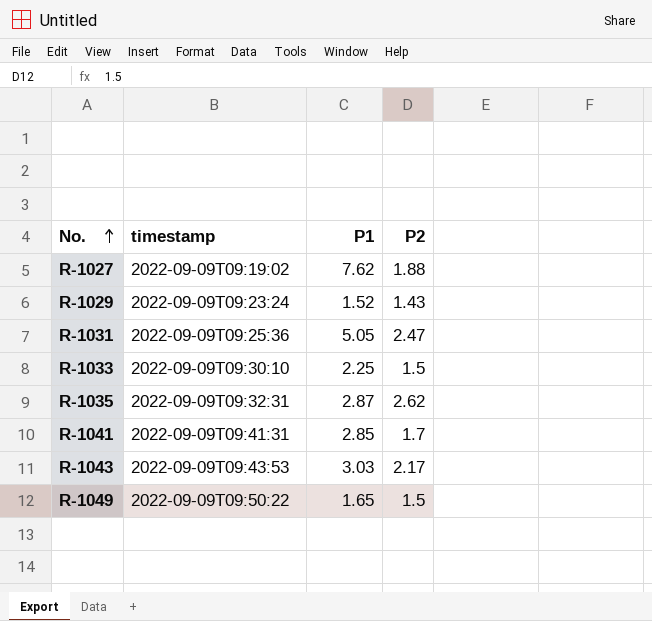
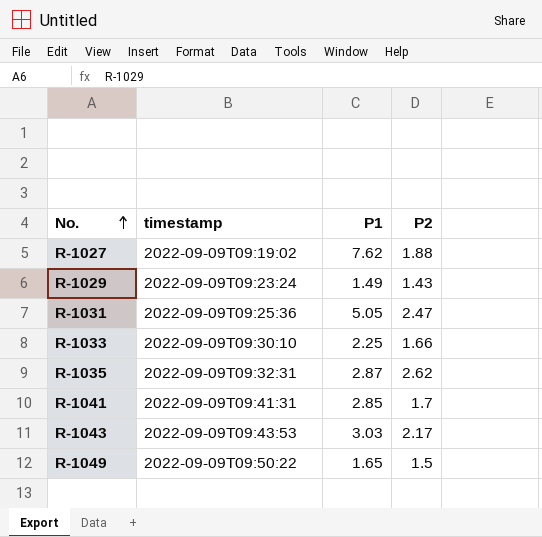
R-1029 | P1: 1.52 -> 1.49
R-1033 | P2: 1.5 -> 1.66

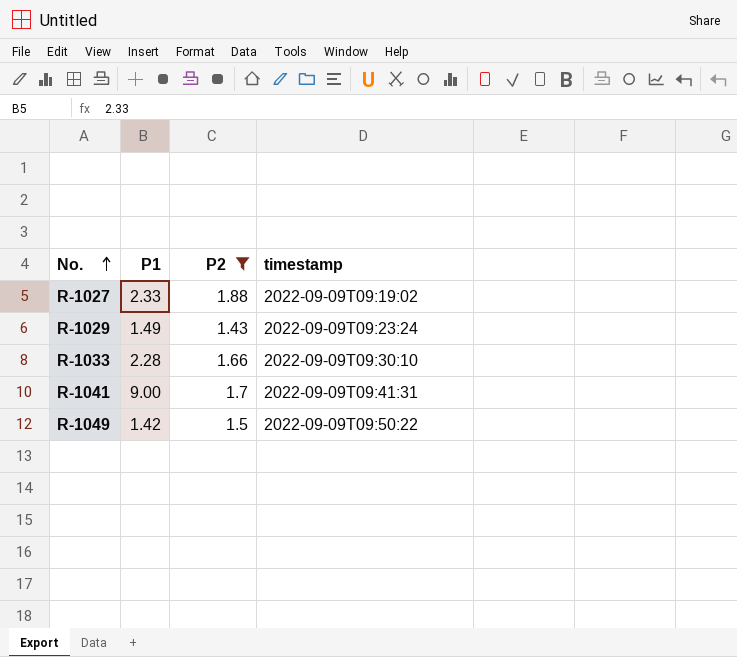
filter: none -> P2 <= 1.88
column timestamp | position: 2 -> 4
R-1027 | P1: 7.62 -> 2.33
R-1033 | P1: 2.25 -> 2.28
R-1041 | P1: 2.85 -> 9.00
R-1049 | P1: 1.65 -> 1.42

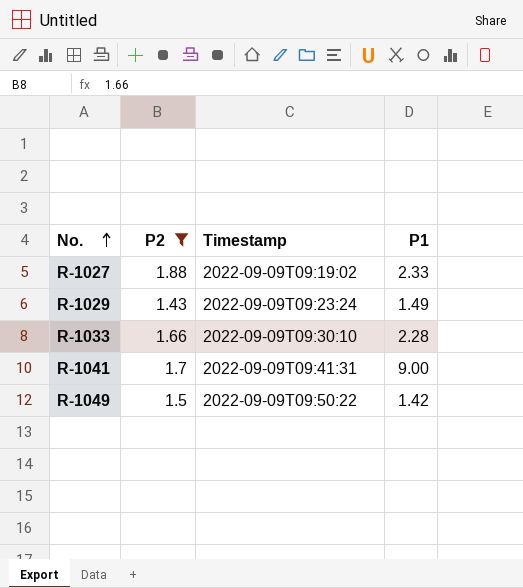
column name: timestamp -> Timestamp
column P1 | position: 2 -> 4

